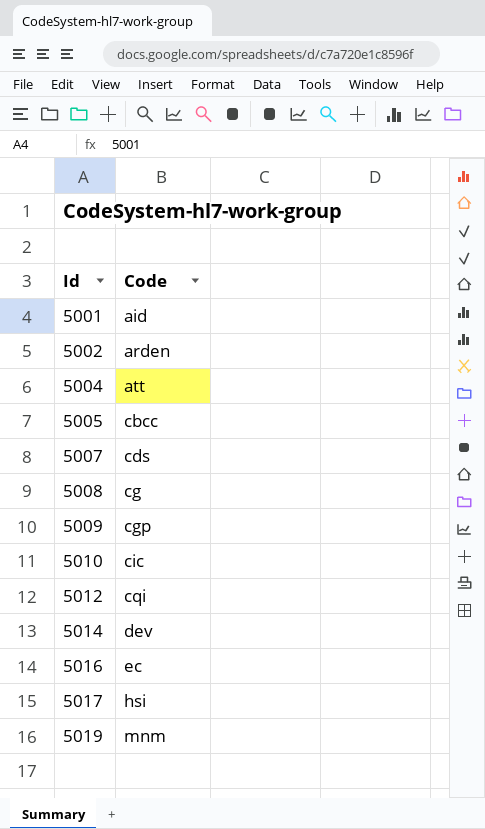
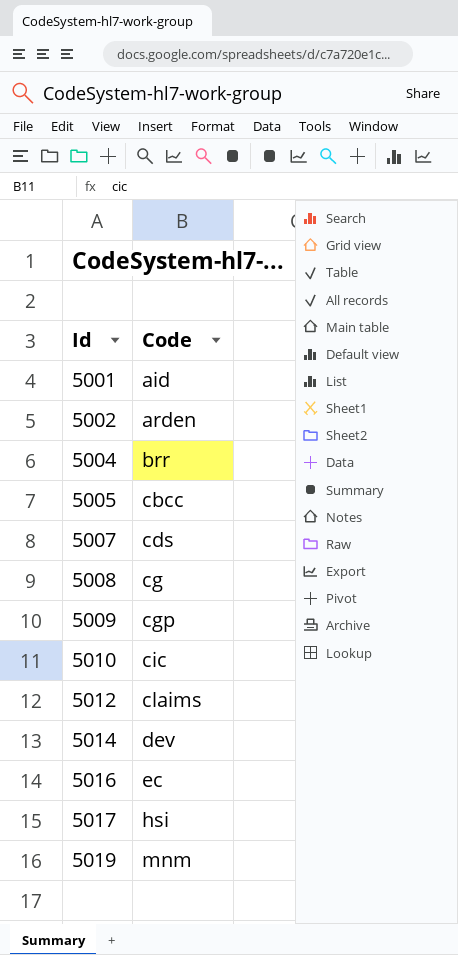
5004 | Code: att -> brr
5012 | Code: cqi -> claims

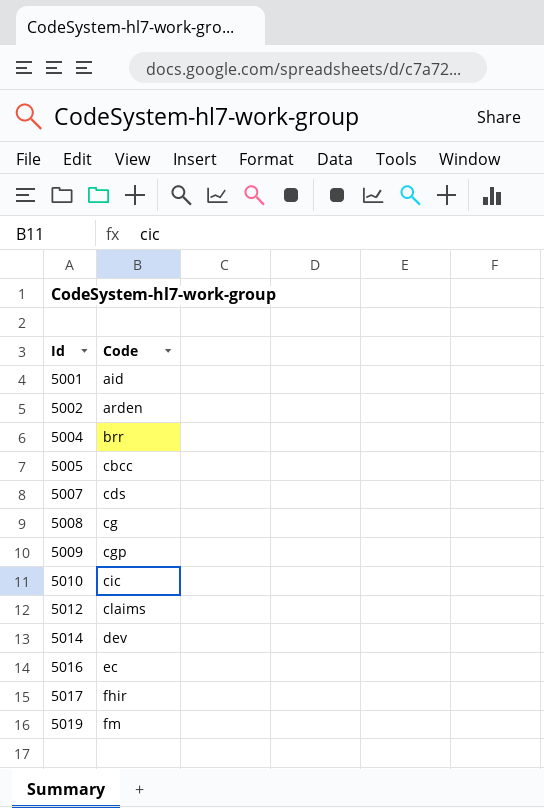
5017 | Code: hsi -> fhir
5019 | Code: mnm -> fm

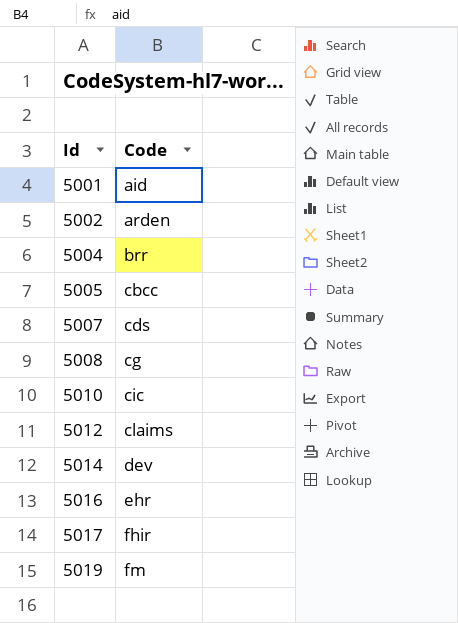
row 5009: cgp -> none
5016 | Code: ec -> ehr

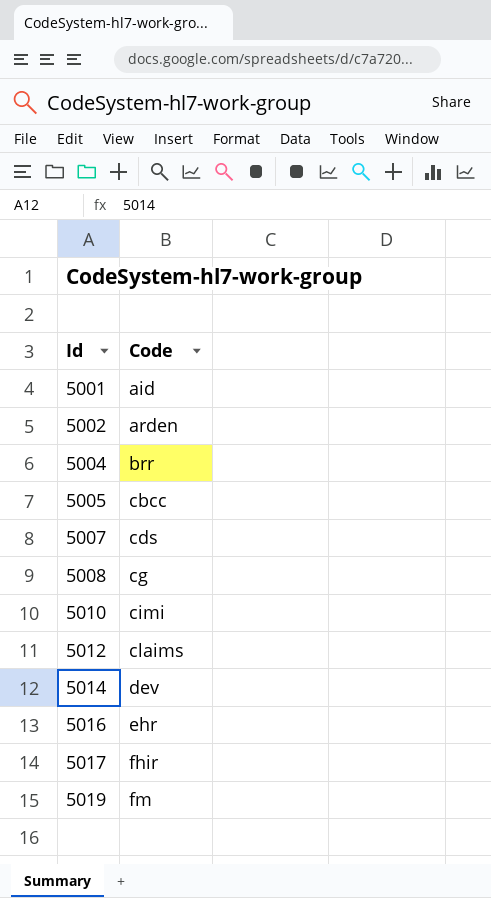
5010 | Code: cic -> cimi

